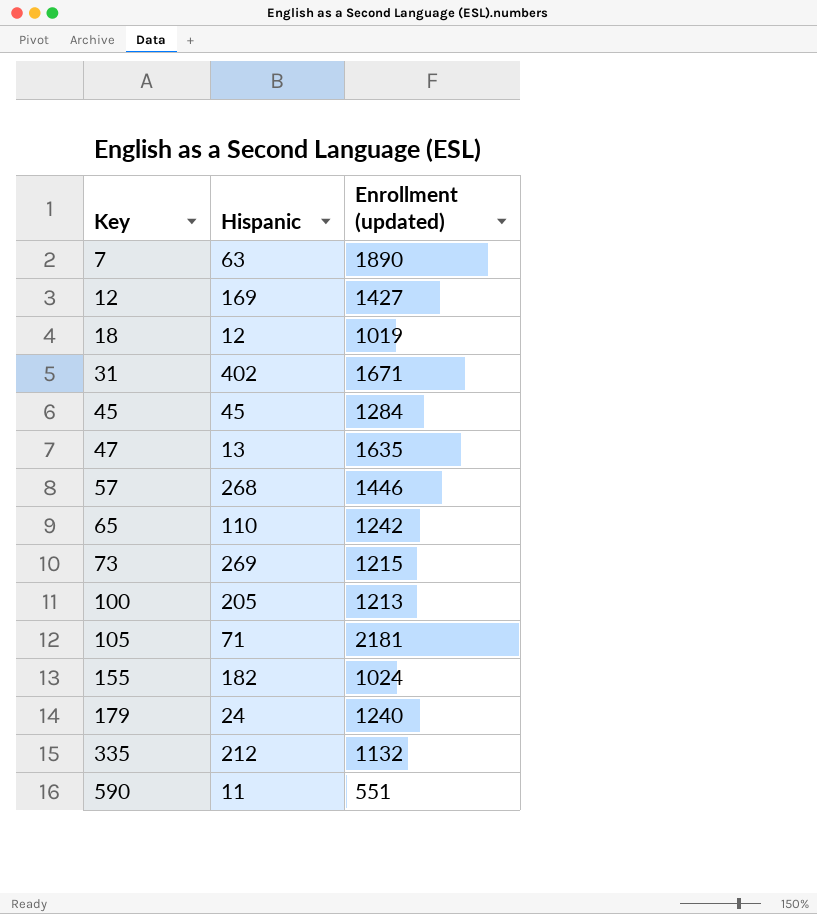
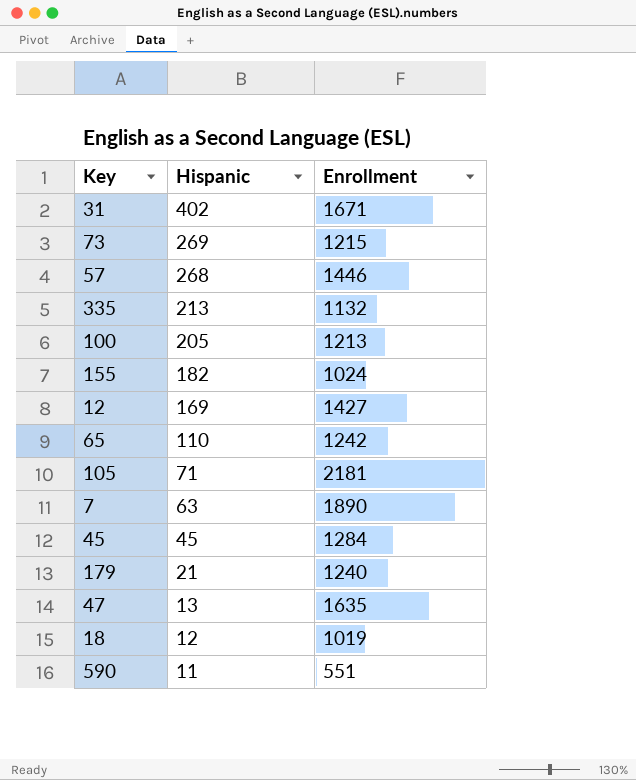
row order: Key ascending -> Hispanic descending
column name: Enrollment (updated) -> Enrollment
335 | Hispanic: 212 -> 213
179 | Hispanic: 24 -> 21

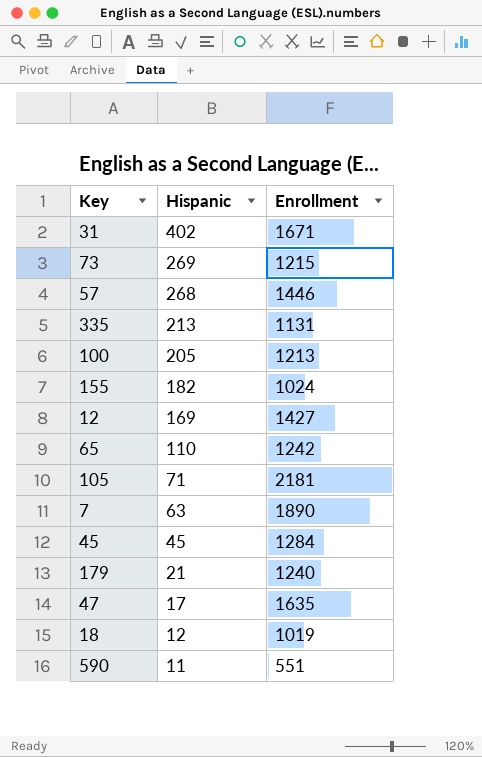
335 | Enrollment: 1132 -> 1131
47 | Hispanic: 13 -> 17

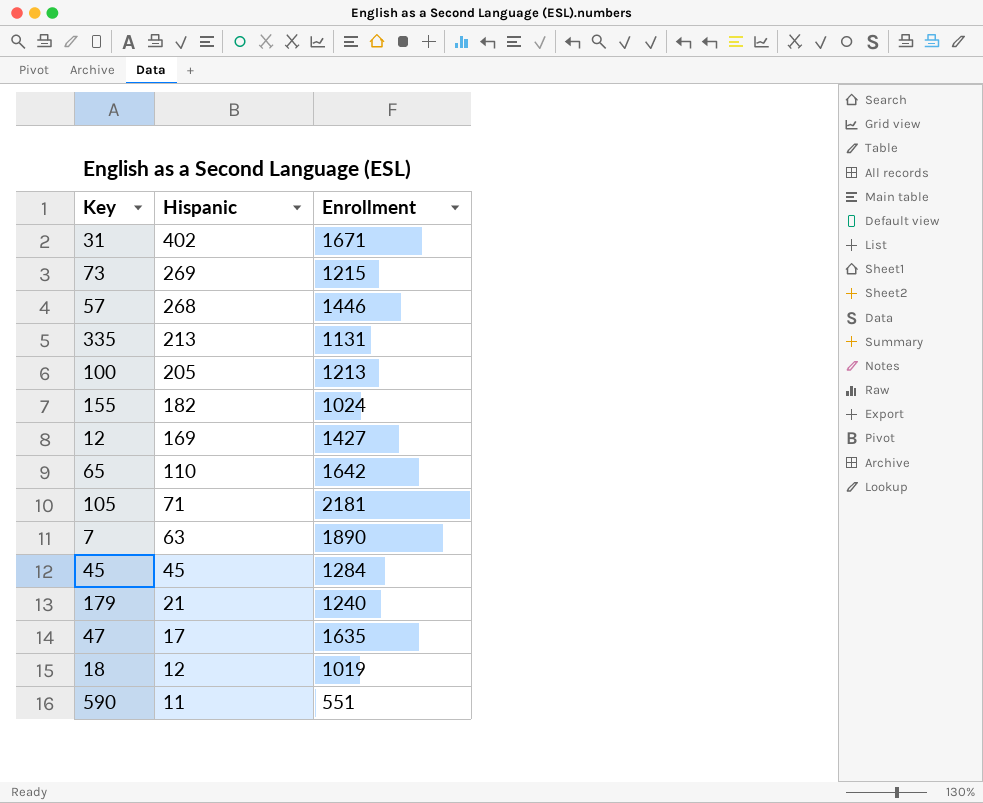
65 | Enrollment: 1242 -> 1642

